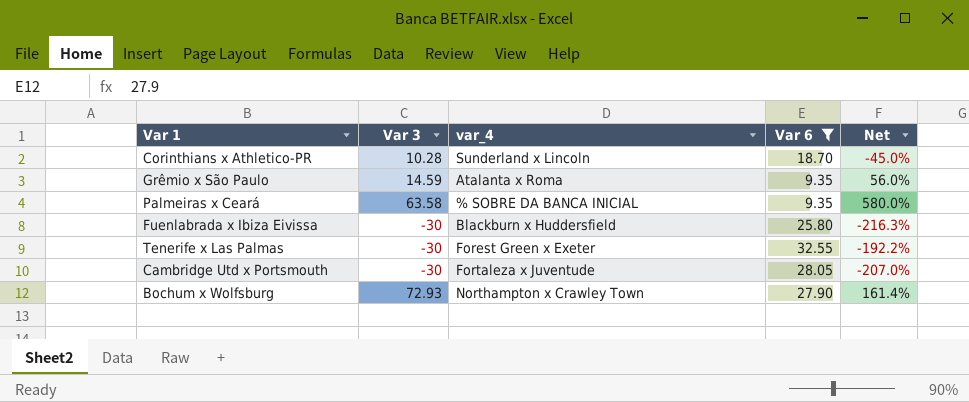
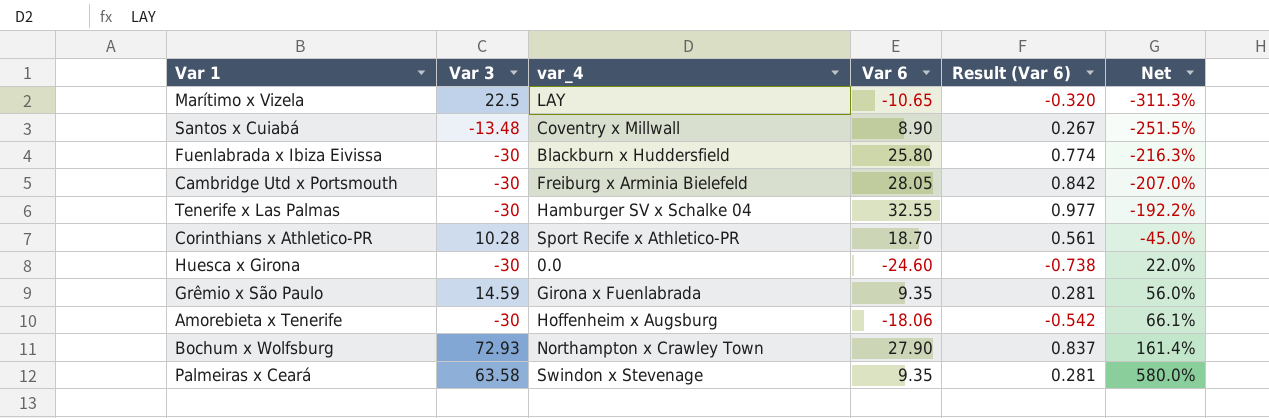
filter: Var 6 >= 9.35 -> none
row order: none -> Net ascending
column Result (Var 6) | formula: none -> [Var 6] * 0.03
Cambridge Utd x Portsmouth | var_4: Fortaleza x Juventude -> Freiburg x Arminia Bielefeld
Tenerife x Las Palmas | var_4: Forest Green x Exeter -> Hamburger SV x Schalke 04
Corinthians x Athletico-PR | var_4: Sunderland x Lincoln -> Sport Recife x Athletico-PR
Grêmio x São Paulo | var_4: Atalanta x Roma -> Girona x Fuenlabrada
Palmeiras x Ceará | var_4: % SOBRE DA BANCA INICIAL -> Swindon x Stevenage

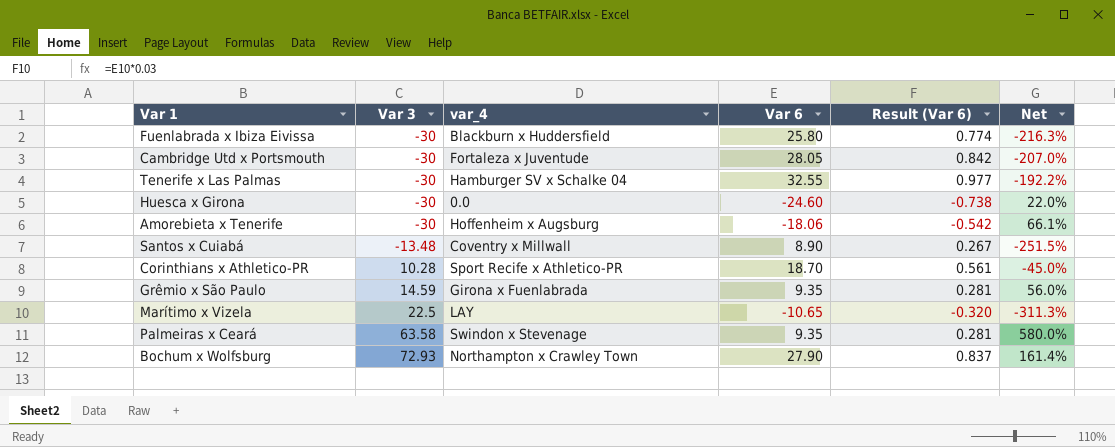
row order: Net ascending -> Var 3 ascending
Cambridge Utd x Portsmouth | var_4: Freiburg x Arminia Bielefeld -> Fortaleza x Juventude

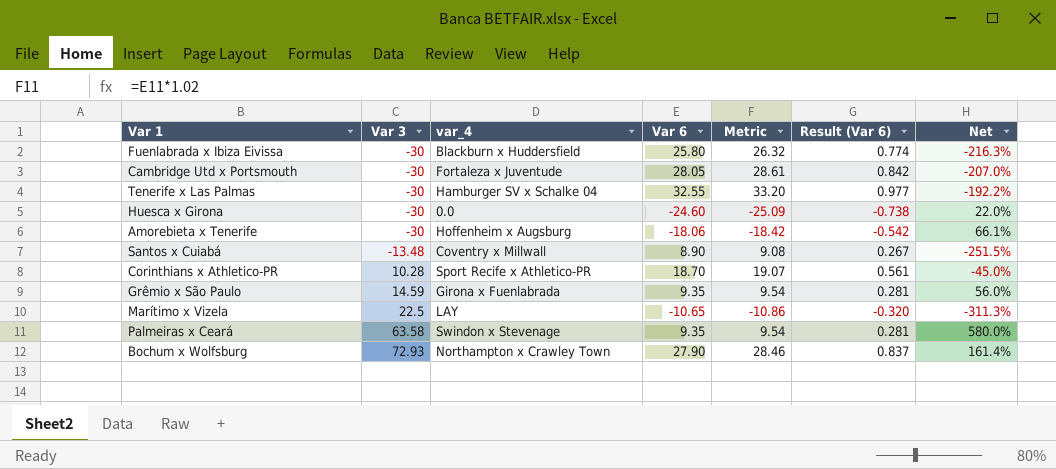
column Metric | formula: none -> [Var 6] * 1.02

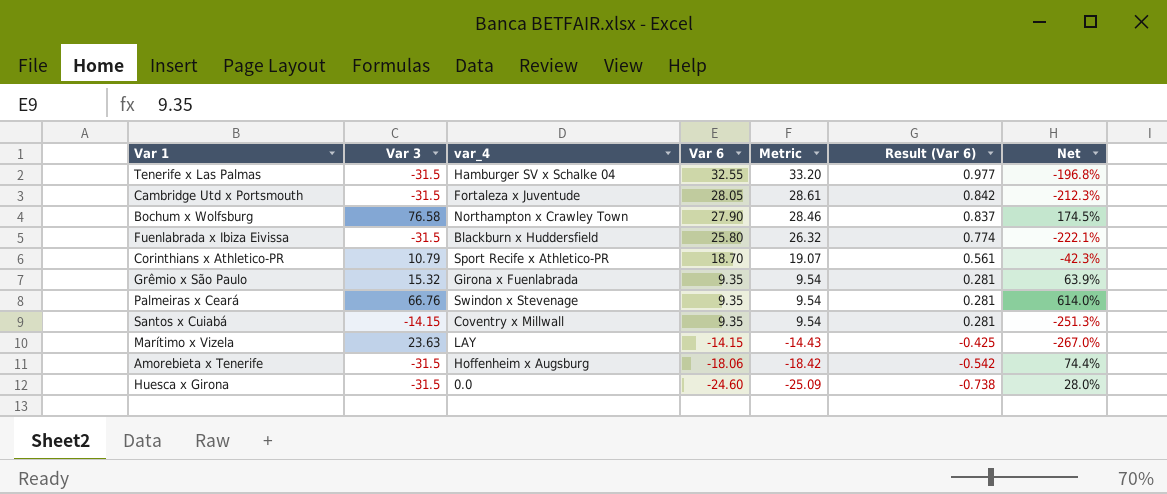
row order: Var 3 ascending -> Var 6 descending
Tenerife x Las Palmas | Var 3: -30 -> -31.5
Tenerife x Las Palmas | Net: -192.2% -> -196.8%
Cambridge Utd x Portsmouth | Var 3: -30 -> -31.5
Cambridge Utd x Portsmouth | Net: -207.0% -> -212.3%
Bochum x Wolfsburg | Var 3: 72.93 -> 76.58
Bochum x Wolfsburg | Net: 161.4% -> 174.5%
Fuenlabrada x Ibiza Eivissa | Var 3: -30 -> -31.5
Fuenlabrada x Ibiza Eivissa | Net: -216.3% -> -222.1%
Corinthians x Athletico-PR | Var 3: 10.28 -> 10.79
Corinthians x Athletico-PR | Net: -45.0% -> -42.3%
Grêmio x São Paulo | Var 3: 14.59 -> 15.32
Grêmio x São Paulo | Net: 56.0% -> 63.9%
Palmeiras x Ceará | Var 3: 63.58 -> 66.76
Palmeiras x Ceará | Net: 580.0% -> 614.0%
Santos x Cuiabá | Var 3: -13.48 -> -14.15
Santos x Cuiabá | Var 6: 8.90 -> 9.35
Santos x Cuiabá | Metric: 9.08 -> 9.54
Santos x Cuiabá | Result (Var 6): 0.267 -> 0.281
Santos x Cuiabá | Net: -251.5% -> -251.3%
Marítimo x Vizela | Var 3: 22.5 -> 23.63
Marítimo x Vizela | Var 6: -10.65 -> -14.15
Marítimo x Vizela | Metric: -10.86 -> -14.43
Marítimo x Vizela | Result (Var 6): -0.320 -> -0.425
Marítimo x Vizela | Net: -311.3% -> -267.0%
Amorebieta x Tenerife | Var 3: -30 -> -31.5
Amorebieta x Tenerife | Net: 66.1% -> 74.4%
Huesca x Girona | Var 3: -30 -> -31.5
Huesca x Girona | Net: 22.0% -> 28.0%

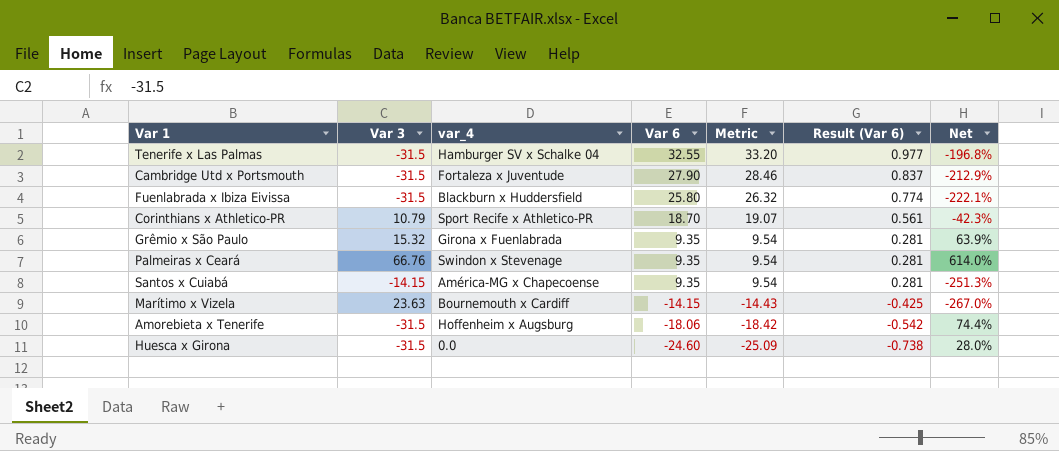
row Bochum x Wolfsburg: 76.58 | Northampton x Crawley Town | 27.90 | 28.46 | 0.837 | 174.5% -> none
Cambridge Utd x Portsmouth | Var 6: 28.05 -> 27.90
Cambridge Utd x Portsmouth | Metric: 28.61 -> 28.46
Cambridge Utd x Portsmouth | Result (Var 6): 0.842 -> 0.837
Cambridge Utd x Portsmouth | Net: -212.3% -> -212.9%
Santos x Cuiabá | var_4: Coventry x Millwall -> América-MG x Chapecoense
Marítimo x Vizela | var_4: LAY -> Bournemouth x Cardiff

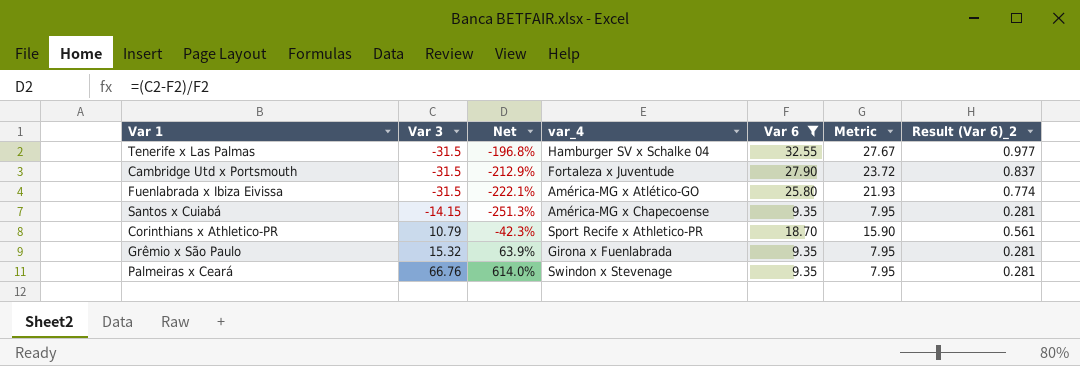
filter: none -> Var 6 >= 9.35
row order: Var 6 descending -> Var 3 ascending
column Net | position: 7 -> 3
column Metric | formula: [Var 6] * 1.02 -> [Var 6] * 0.85
column name: Result (Var 6) -> Result (Var 6)_2
Fuenlabrada x Ibiza Eivissa | var_4: Blackburn x Huddersfield -> América-MG x Atlético-GO

